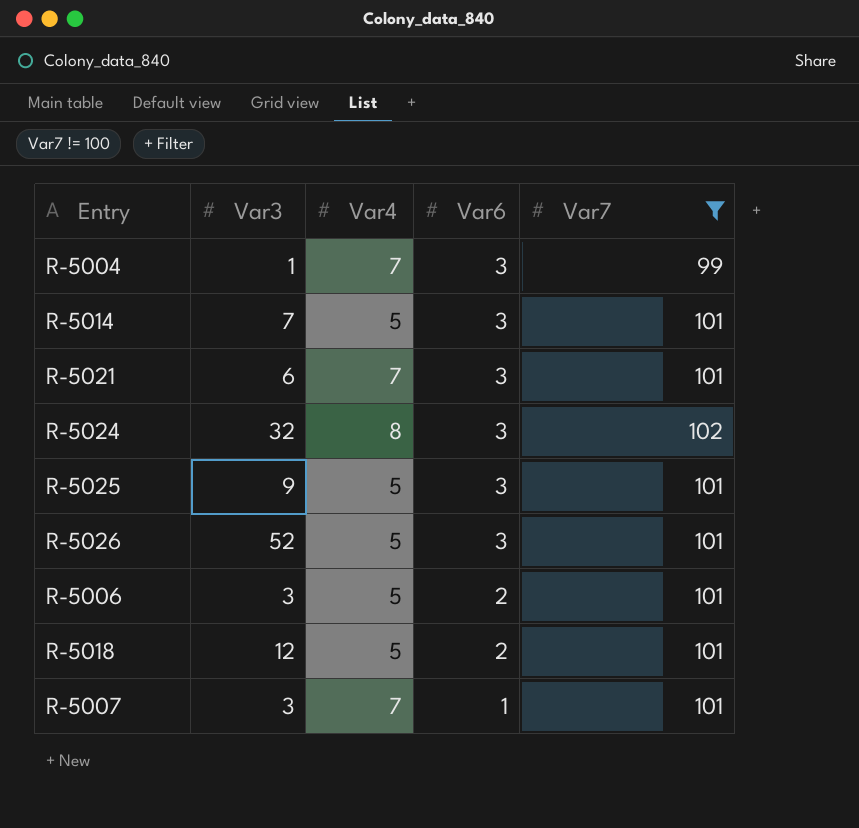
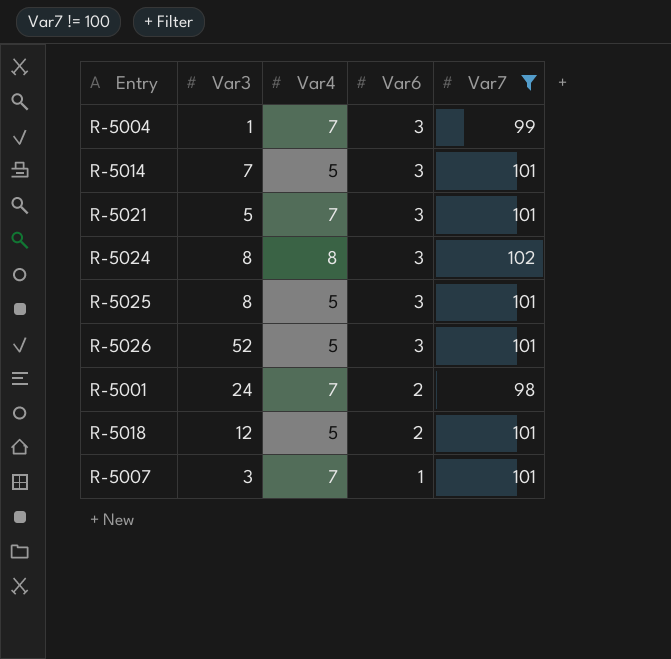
row R-5006: 3 | 5 | 2 | 101 -> none
R-5021 | Var3: 6 -> 5
R-5024 | Var3: 32 -> 8
R-5025 | Var3: 9 -> 8
row R-5001: none -> 24 | 7 | 2 | 98

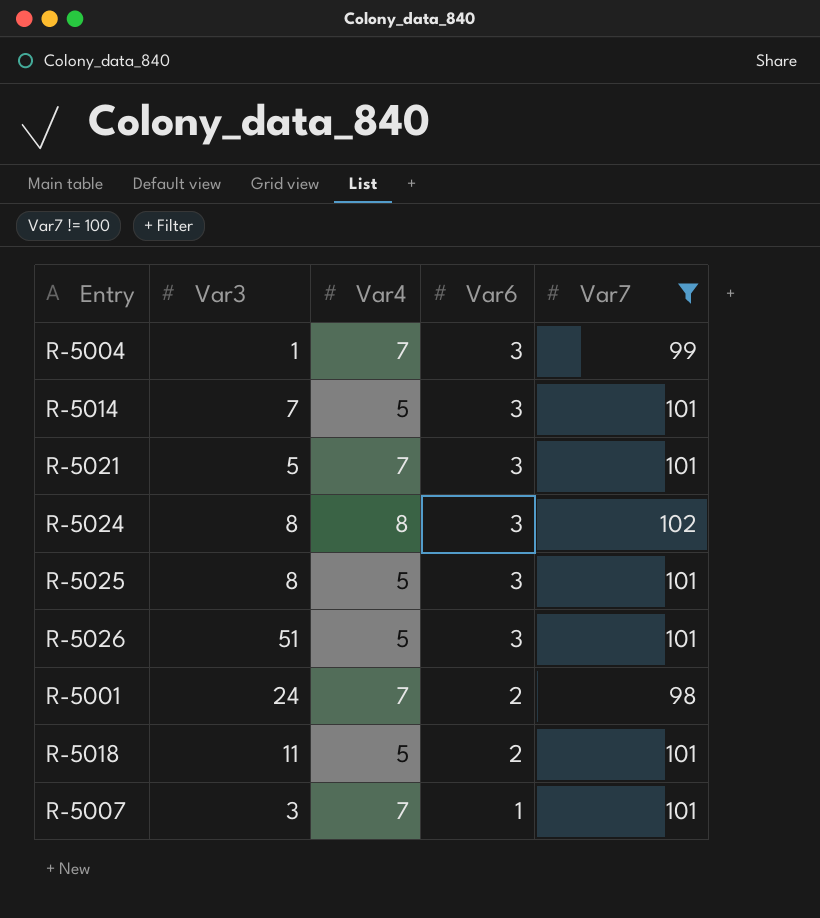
R-5026 | Var3: 52 -> 51
R-5018 | Var3: 12 -> 11

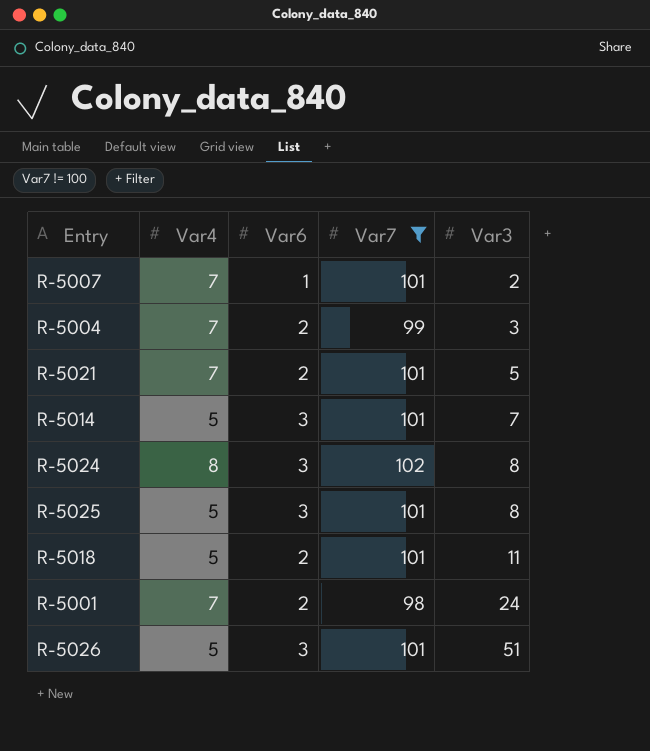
row order: Var6 descending -> Var3 ascending
column Var3 | position: 2 -> 5
R-5007 | Var3: 3 -> 2
R-5004 | Var6: 3 -> 2
R-5004 | Var3: 1 -> 3
R-5021 | Var6: 3 -> 2

